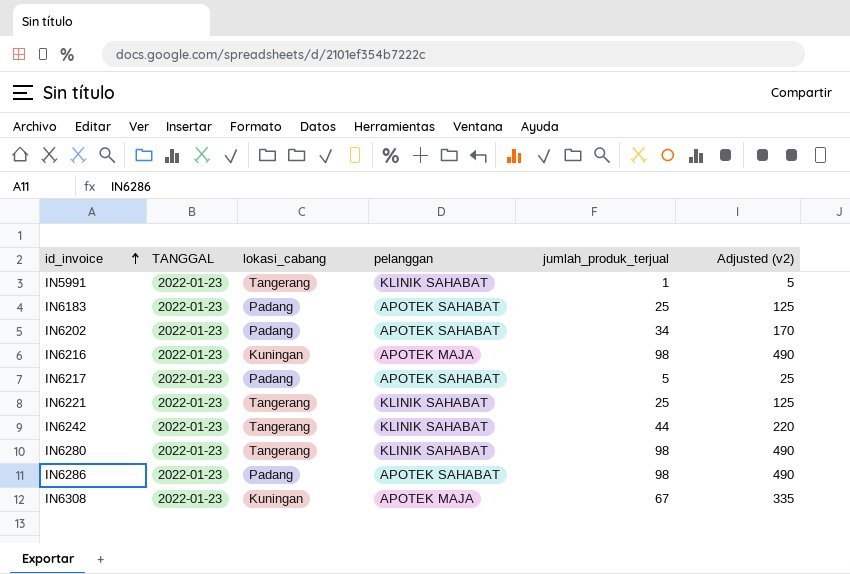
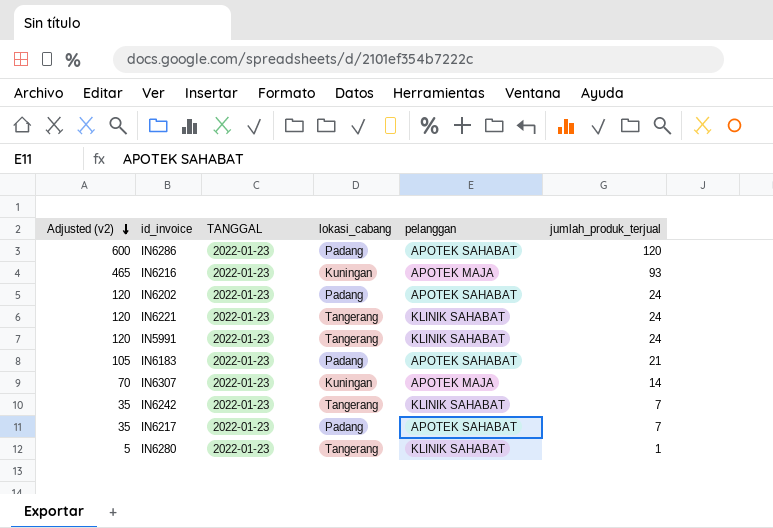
row order: id_invoice ascending -> Adjusted (v2) descending
column Adjusted (v2) | position: 6 -> 1
row IN6308: 2022-01-23 | Kuningan | APOTEK MAJA | 67 | 335 -> none
IN6286 | Adjusted (v2): 490 -> 600
IN6286 | jumlah_produk_terjual: 98 -> 120
IN6216 | Adjusted (v2): 490 -> 465
IN6216 | jumlah_produk_terjual: 98 -> 93
IN6202 | Adjusted (v2): 170 -> 120
IN6202 | jumlah_produk_terjual: 34 -> 24
IN6221 | Adjusted (v2): 125 -> 120
IN6221 | jumlah_produk_terjual: 25 -> 24
IN5991 | Adjusted (v2): 5 -> 120
IN5991 | jumlah_produk_terjual: 1 -> 24
IN6183 | Adjusted (v2): 125 -> 105
IN6183 | jumlah_produk_terjual: 25 -> 21
row IN6307: none -> 70 | 2022-01-23 | Kuningan | APOTEK MAJA | 14
IN6242 | Adjusted (v2): 220 -> 35
IN6242 | jumlah_produk_terjual: 44 -> 7
IN6217 | Adjusted (v2): 25 -> 35
IN6217 | jumlah_produk_terjual: 5 -> 7
IN6280 | Adjusted (v2): 490 -> 5
IN6280 | jumlah_produk_terjual: 98 -> 1

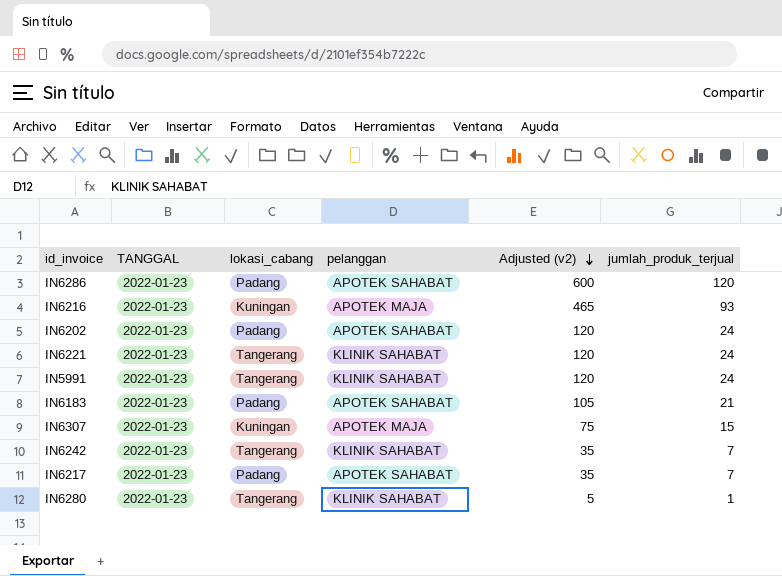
column Adjusted (v2) | position: 1 -> 5
IN6307 | Adjusted (v2): 70 -> 75
IN6307 | jumlah_produk_terjual: 14 -> 15

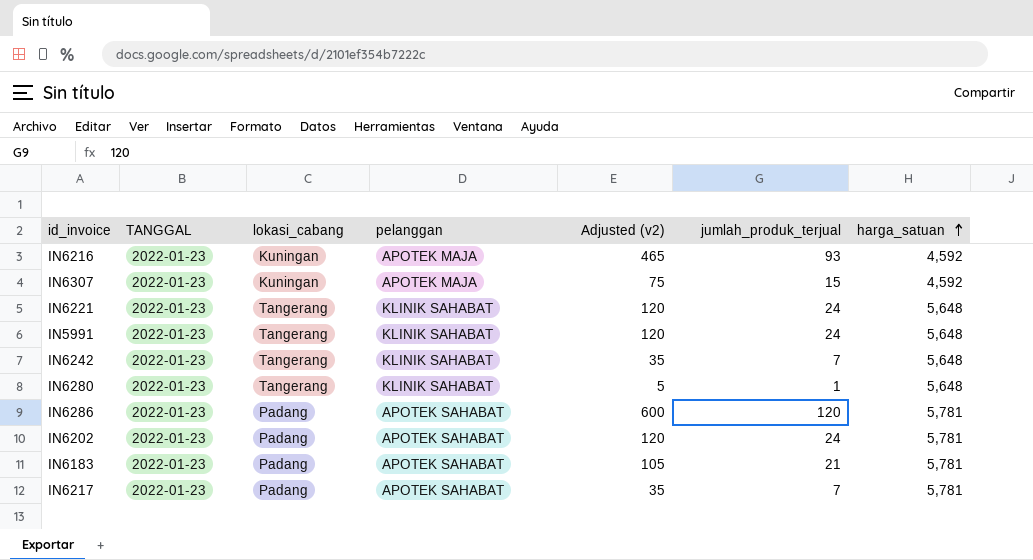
row order: Adjusted (v2) descending -> harga_satuan ascending
column harga_satuan | position: none -> 7

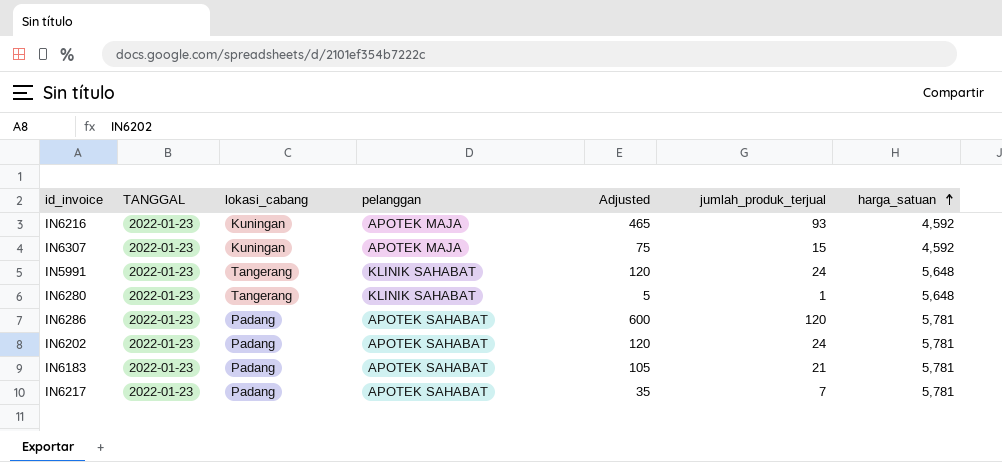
column name: Adjusted (v2) -> Adjusted
row IN6221: 2022-01-23 | Tangerang | KLINIK SAHABAT | 120 | 24 | 5,648 -> none
row IN6242: 2022-01-23 | Tangerang | KLINIK SAHABAT | 35 | 7 | 5,648 -> none

